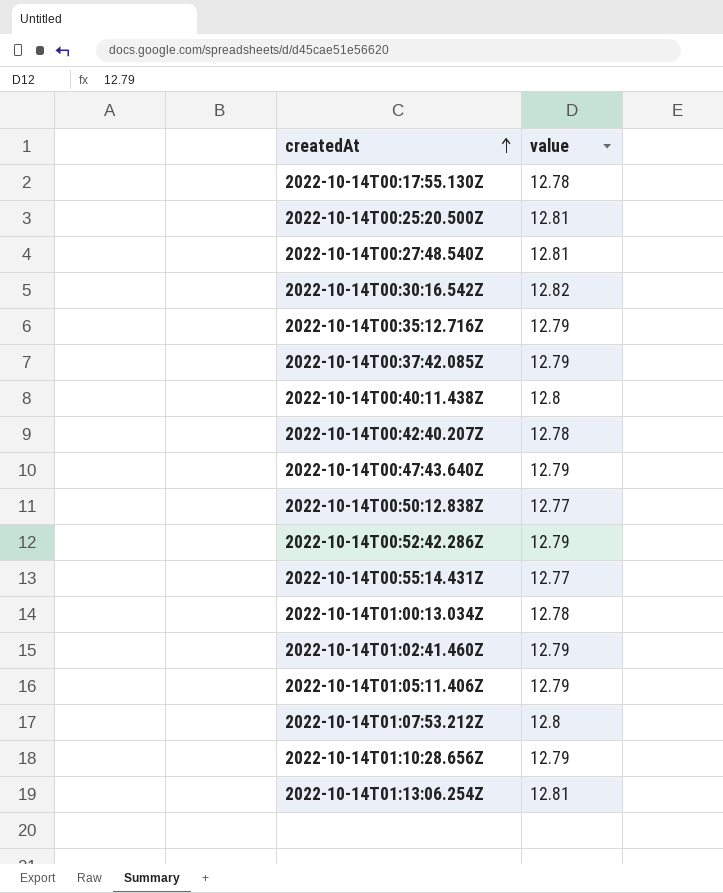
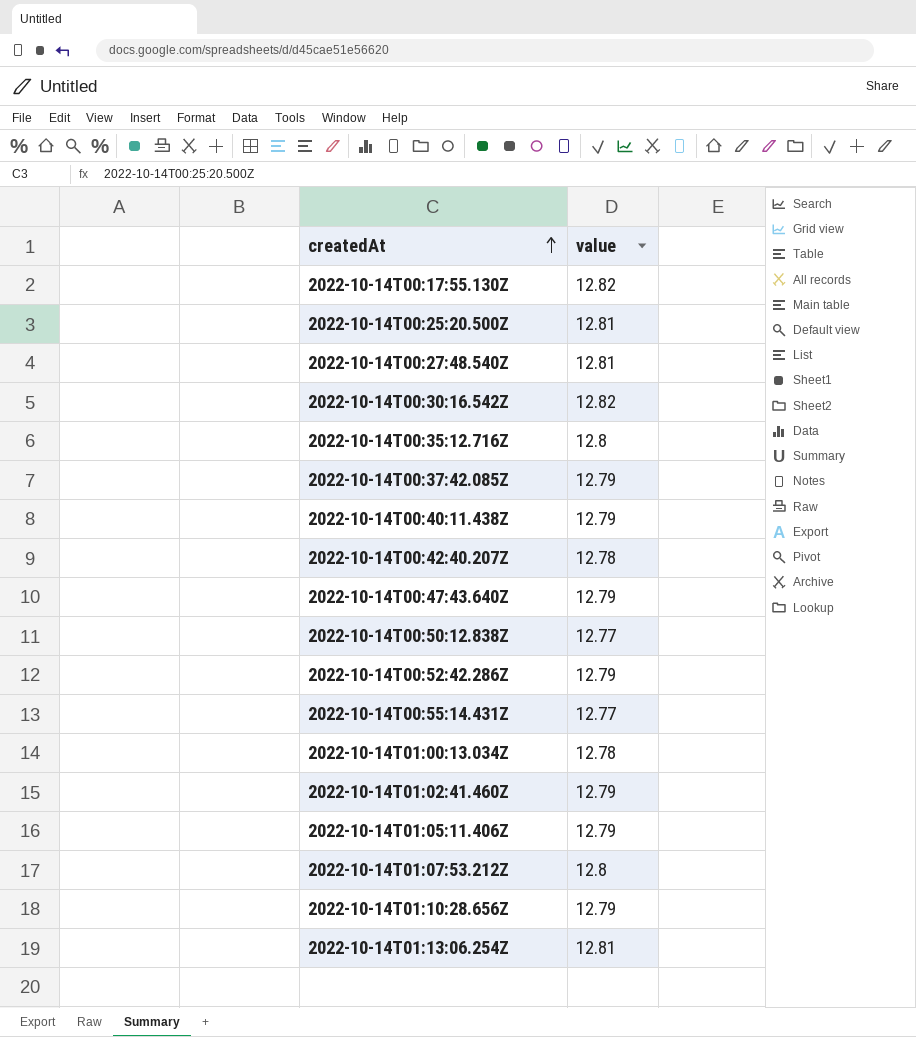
2022-10-14T00:17:55.130Z | value: 12.78 -> 12.82
2022-10-14T00:35:12.716Z | value: 12.79 -> 12.8
2022-10-14T00:40:11.438Z | value: 12.8 -> 12.79

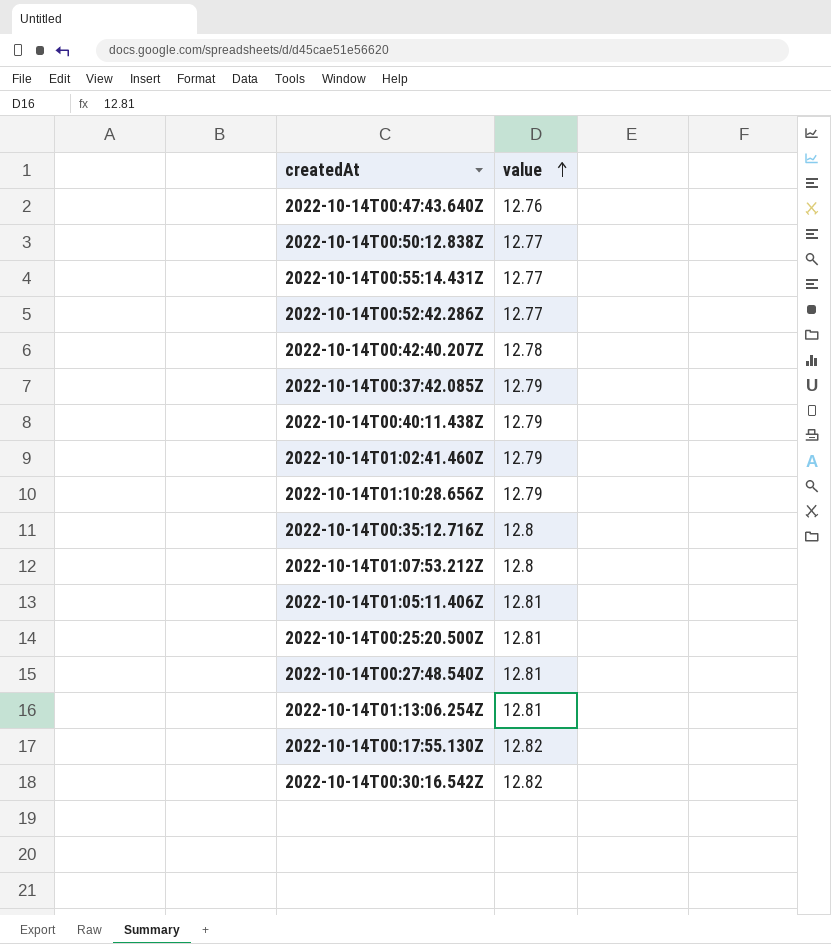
row order: createdAt ascending -> value ascending
row 2022-10-14T01:00:13.034Z: 12.78 -> none
2022-10-14T00:47:43.640Z | value: 12.79 -> 12.76
2022-10-14T00:52:42.286Z | value: 12.79 -> 12.77
2022-10-14T01:05:11.406Z | value: 12.79 -> 12.81

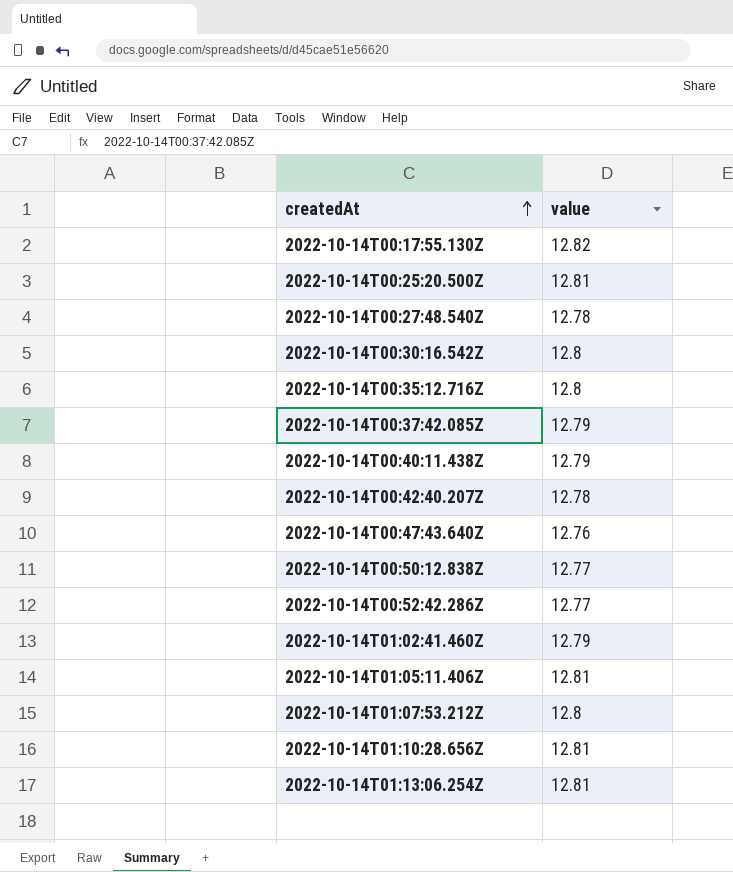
row order: value ascending -> createdAt ascending
row 2022-10-14T00:55:14.431Z: 12.77 -> none
2022-10-14T00:27:48.540Z | value: 12.81 -> 12.78
2022-10-14T00:30:16.542Z | value: 12.82 -> 12.8
2022-10-14T01:10:28.656Z | value: 12.79 -> 12.81

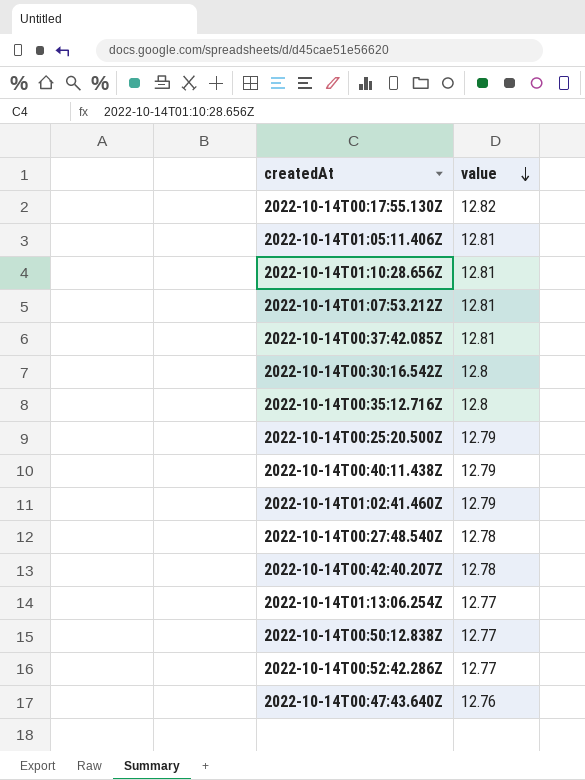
row order: createdAt ascending -> value descending
2022-10-14T01:07:53.212Z | value: 12.8 -> 12.81
2022-10-14T00:37:42.085Z | value: 12.79 -> 12.81
2022-10-14T00:25:20.500Z | value: 12.81 -> 12.79
2022-10-14T01:13:06.254Z | value: 12.81 -> 12.77

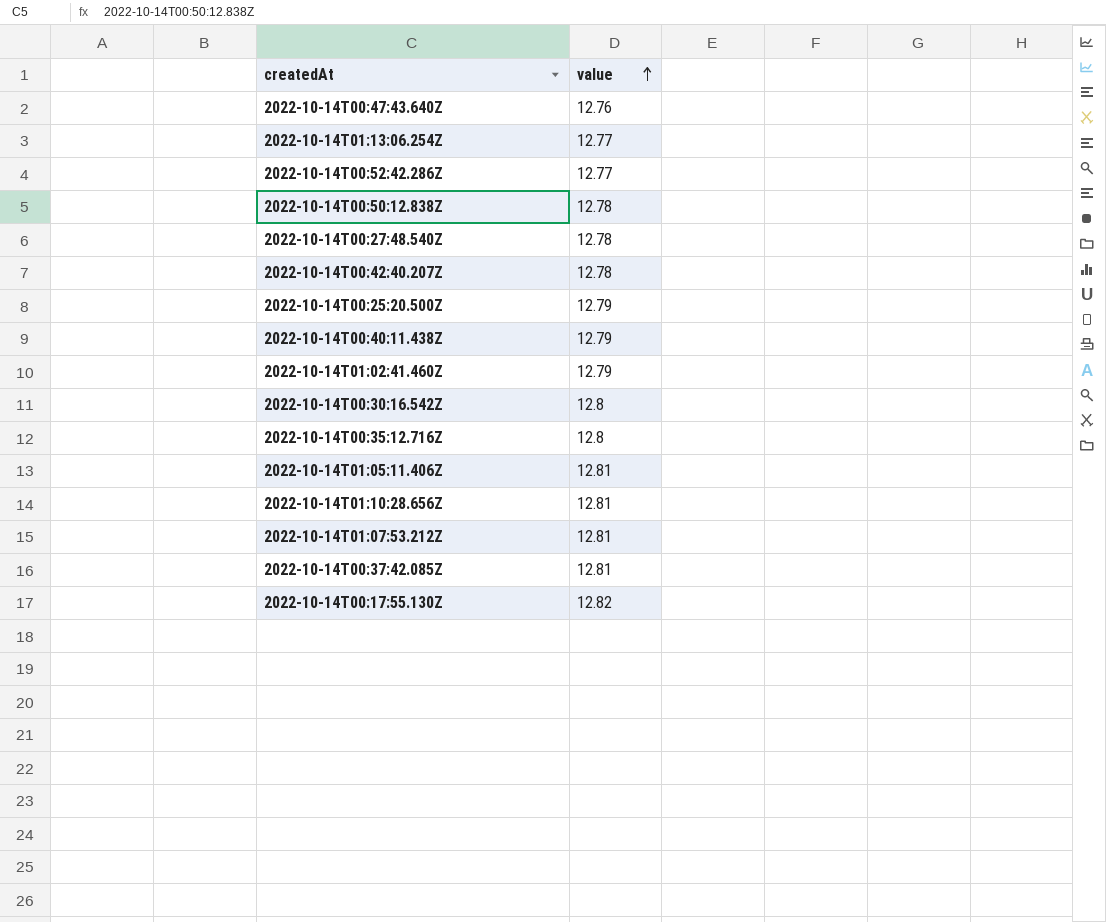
row order: value descending -> value ascending
2022-10-14T00:50:12.838Z | value: 12.77 -> 12.78

